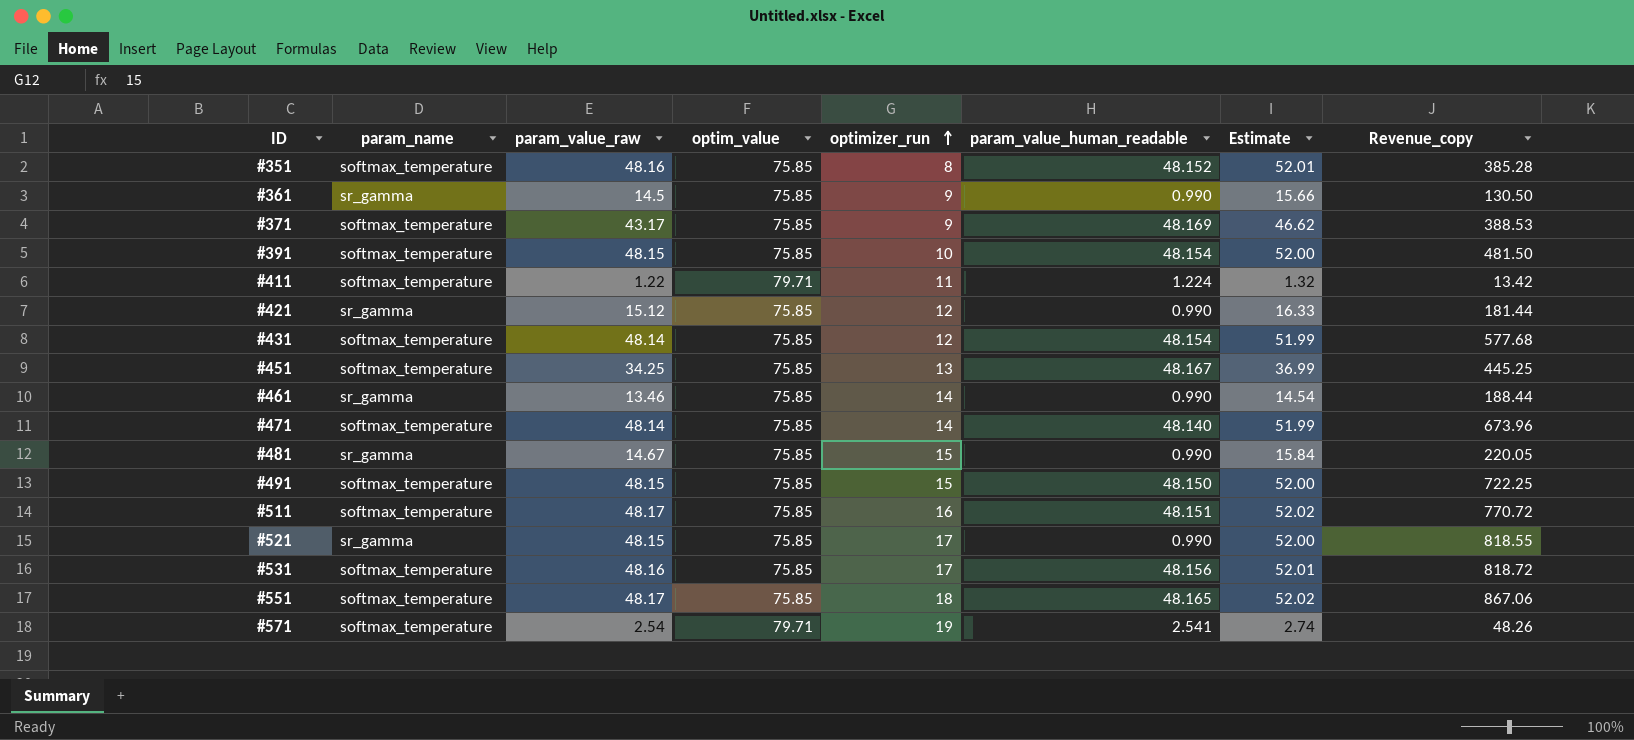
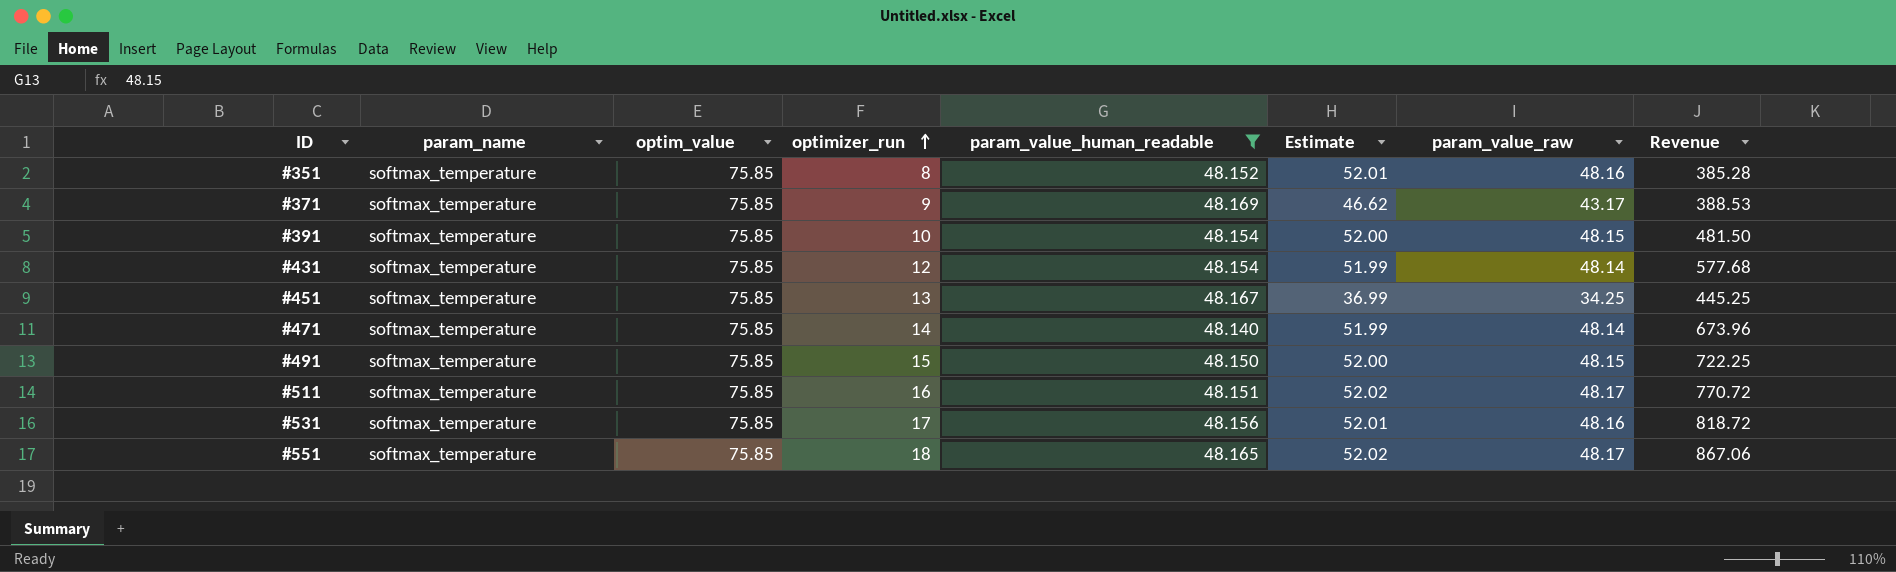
filter: none -> param_value_human_readable >= 48.140
column param_value_raw | position: 3 -> 7
column name: Revenue_copy -> Revenue

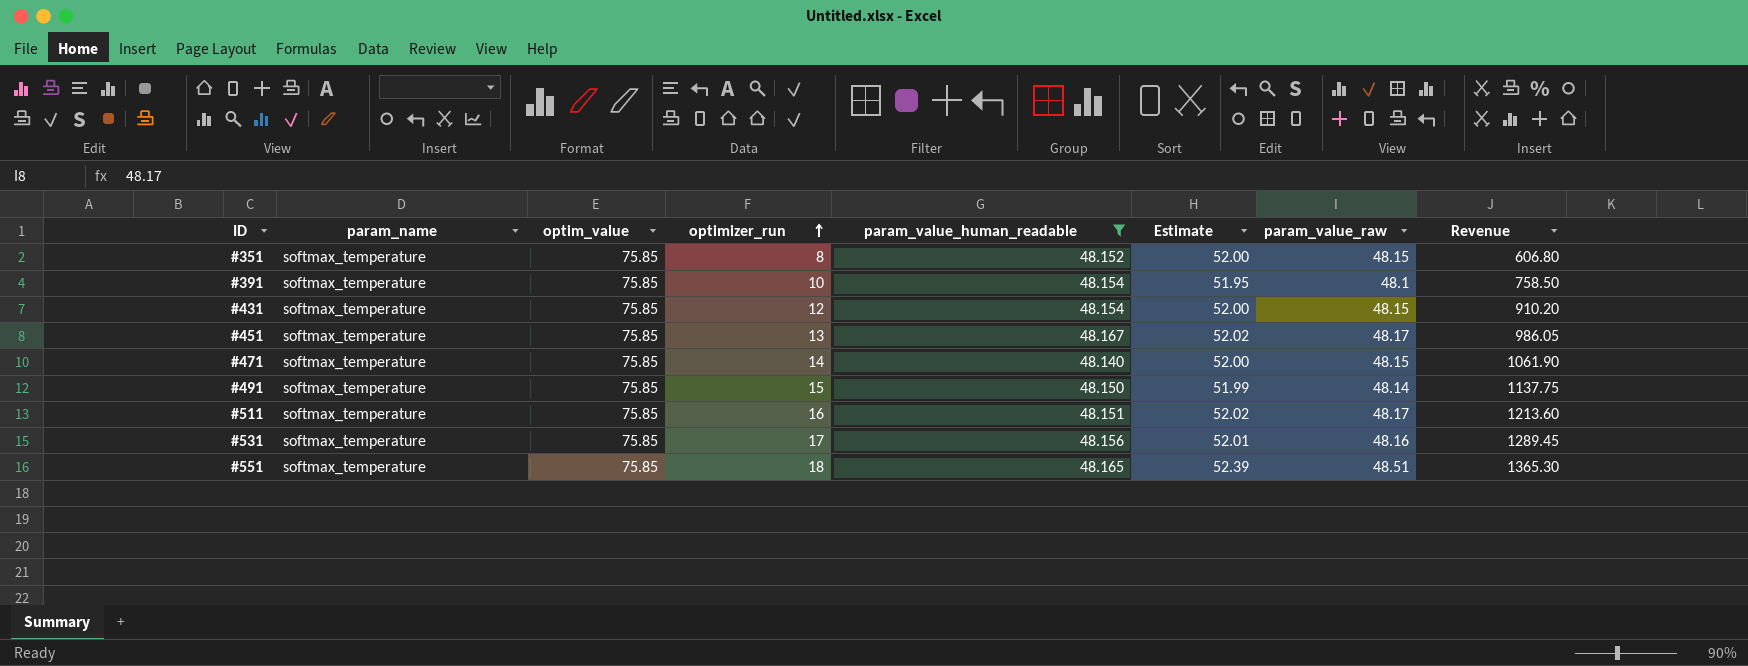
column Revenue | formula: [optimizer_run] * [param_value_raw] -> [optim_value] * [optimizer_run]
row #371: softmax_temperature | 75.85 | 9 | 48.169 | 46.62 | 43.17 | 388.53 -> none
#351 | Estimate: 52.01 -> 52.00
#351 | param_value_raw: 48.16 -> 48.15
#391 | Estimate: 52.00 -> 51.95
#391 | param_value_raw: 48.15 -> 48.1
#431 | Estimate: 51.99 -> 52.00
#431 | param_value_raw: 48.14 -> 48.15
#451 | Estimate: 36.99 -> 52.02
#451 | param_value_raw: 34.25 -> 48.17
#471 | Estimate: 51.99 -> 52.00
#471 | param_value_raw: 48.14 -> 48.15
#491 | Estimate: 52.00 -> 51.99
#491 | param_value_raw: 48.15 -> 48.14
#551 | Estimate: 52.02 -> 52.39
#551 | param_value_raw: 48.17 -> 48.51

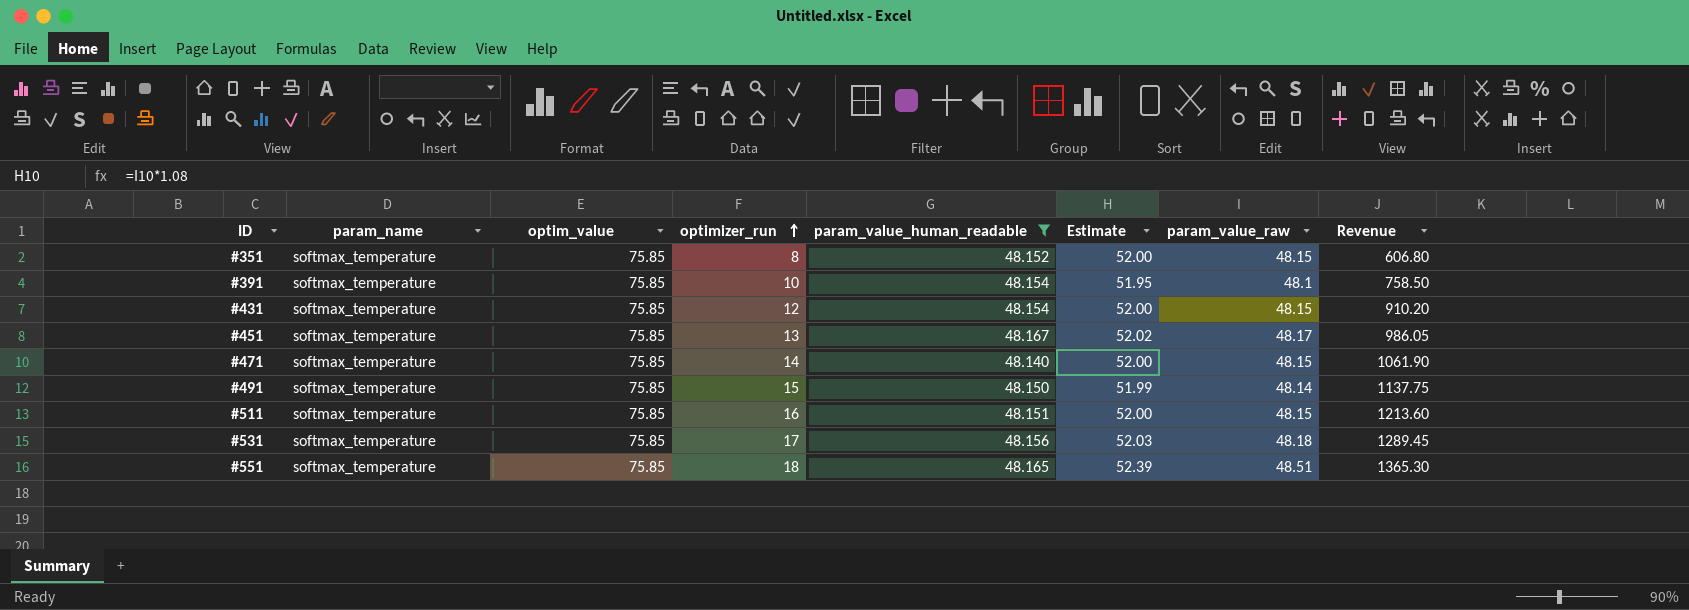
#511 | Estimate: 52.02 -> 52.00
#511 | param_value_raw: 48.17 -> 48.15
#531 | Estimate: 52.01 -> 52.03
#531 | param_value_raw: 48.16 -> 48.18

